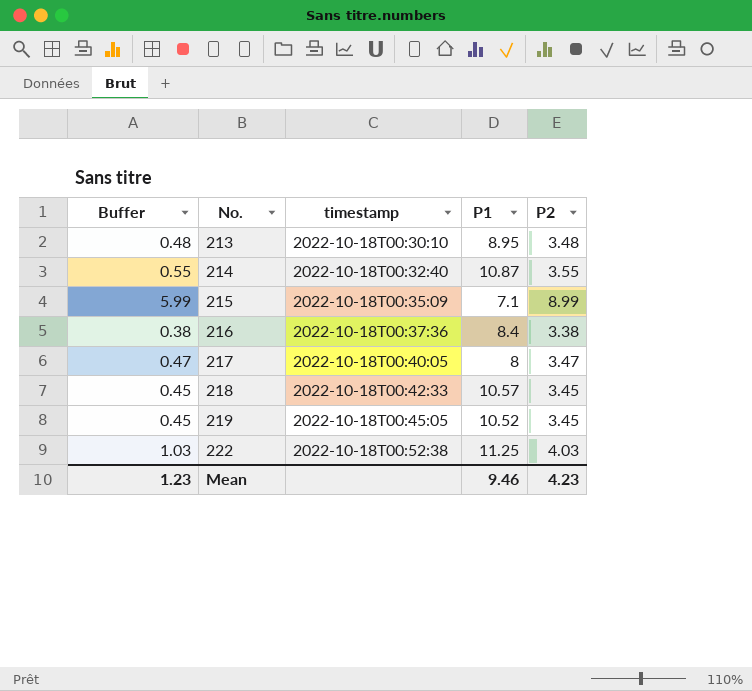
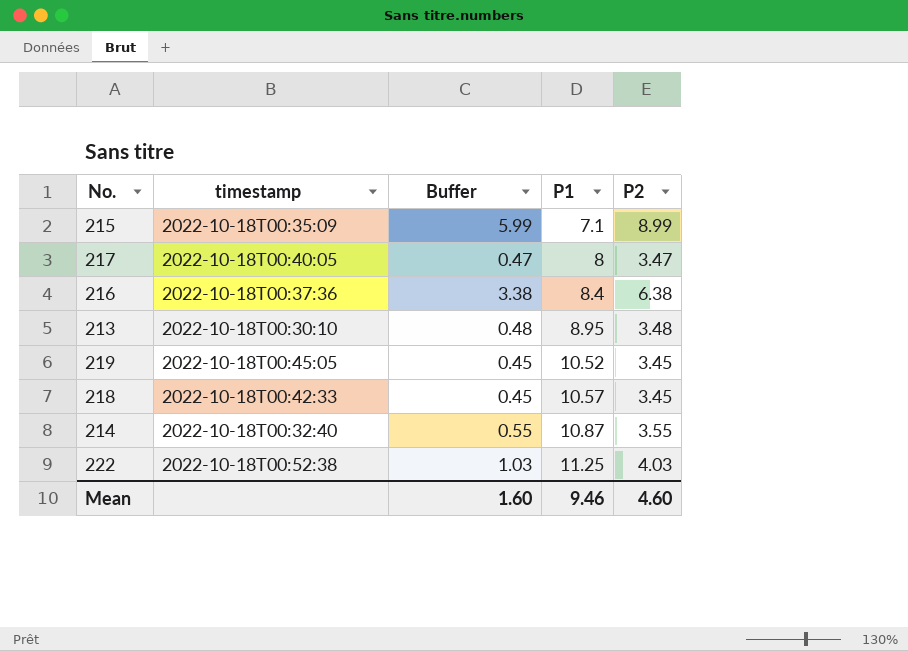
row order: No. ascending -> P1 ascending
column Buffer | position: 1 -> 3
216 | Buffer: 0.38 -> 3.38
216 | P2: 3.38 -> 6.38
Mean | Buffer: 1.23 -> 1.60
Mean | P2: 4.23 -> 4.60

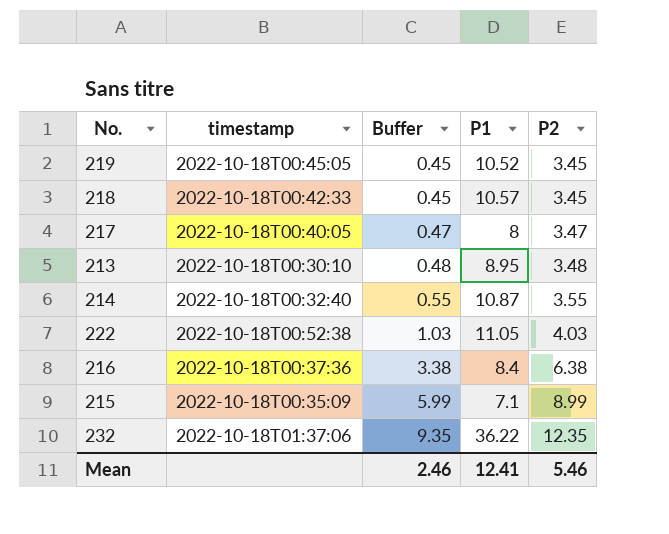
row order: P1 ascending -> Buffer ascending
222 | P1: 11.25 -> 11.05
row 232: none -> 2022-10-18T01:37:06 | 9.35 | 36.22 | 12.35
Mean | Buffer: 1.60 -> 2.46
Mean | P1: 9.46 -> 12.41
Mean | P2: 4.60 -> 5.46

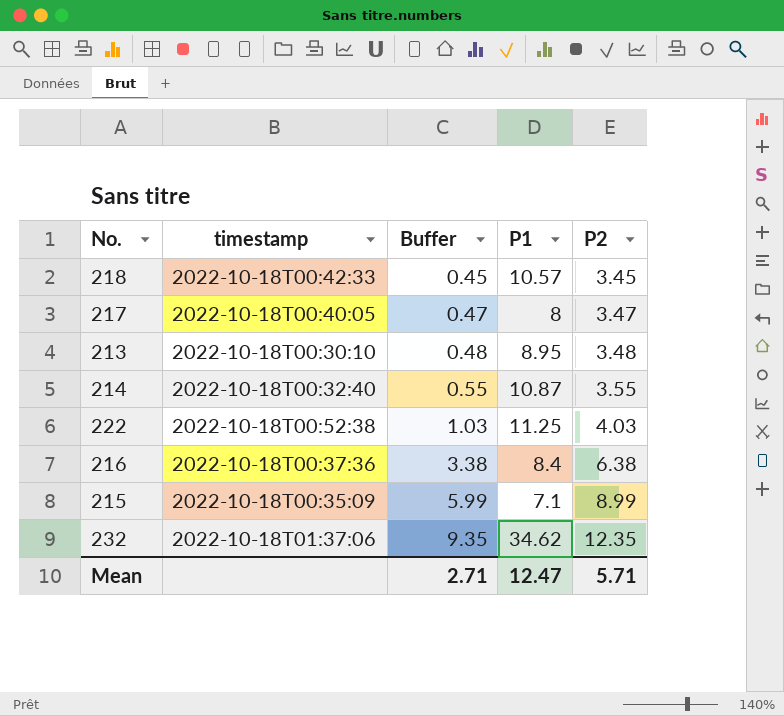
row 219: 2022-10-18T00:45:05 | 0.45 | 10.52 | 3.45 -> none
222 | P1: 11.05 -> 11.25
232 | P1: 36.22 -> 34.62
Mean | Buffer: 2.46 -> 2.71
Mean | P1: 12.41 -> 12.47
Mean | P2: 5.46 -> 5.71

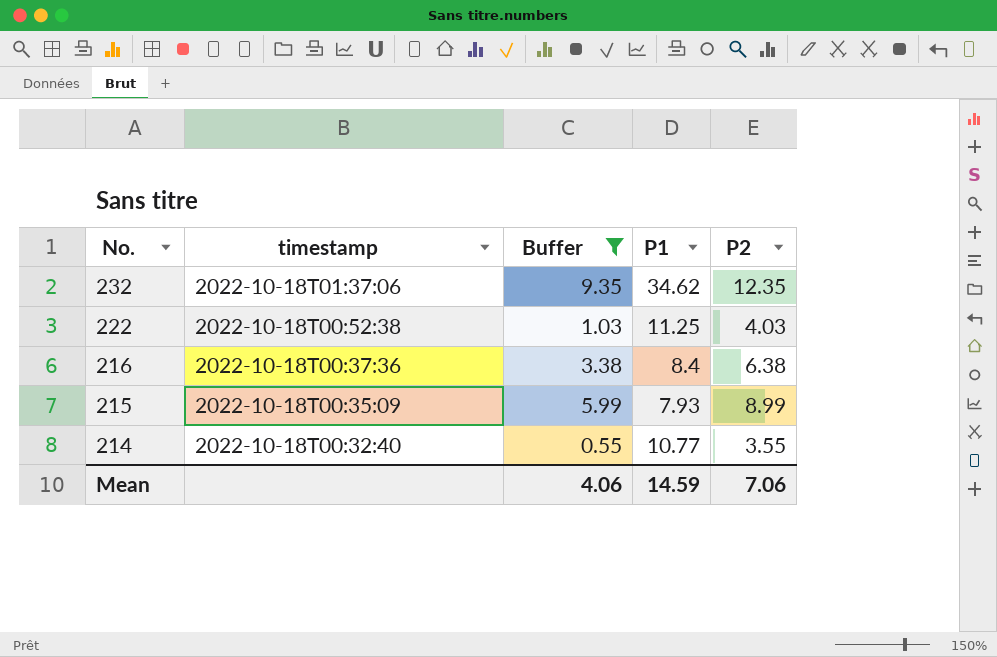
filter: none -> Buffer >= 0.55
row order: Buffer ascending -> No. descending
215 | P1: 7.1 -> 7.93
214 | P1: 10.87 -> 10.77
Mean | Buffer: 2.71 -> 4.06
Mean | P1: 12.47 -> 14.59
Mean | P2: 5.71 -> 7.06

